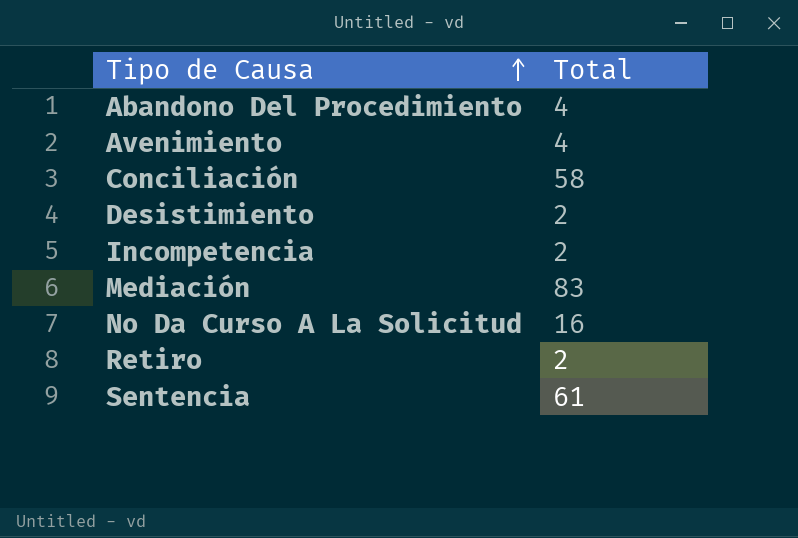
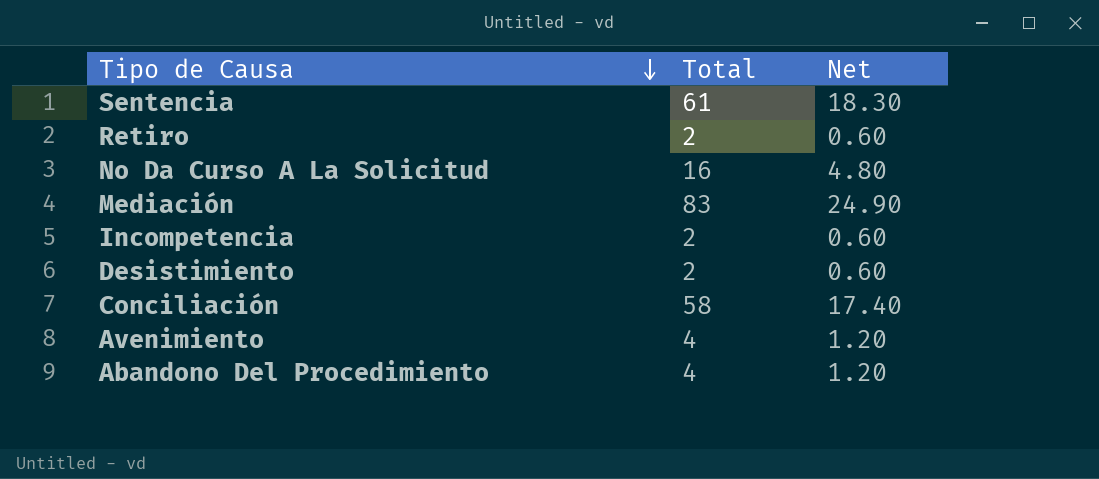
row order: Tipo de Causa ascending -> Tipo de Causa descending
column Net | formula: none -> [Total] * 0.3

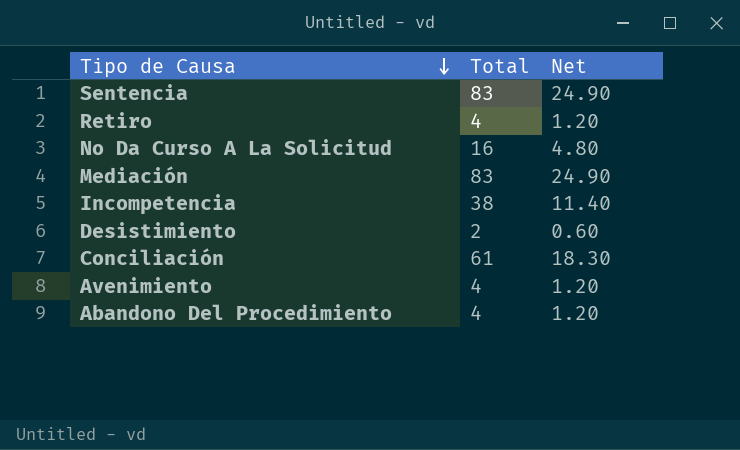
Sentencia | Total: 61 -> 83
Sentencia | Net: 18.30 -> 24.90
Retiro | Total: 2 -> 4
Retiro | Net: 0.60 -> 1.20
Incompetencia | Total: 2 -> 38
Incompetencia | Net: 0.60 -> 11.40
Conciliación | Total: 58 -> 61
Conciliación | Net: 17.40 -> 18.30

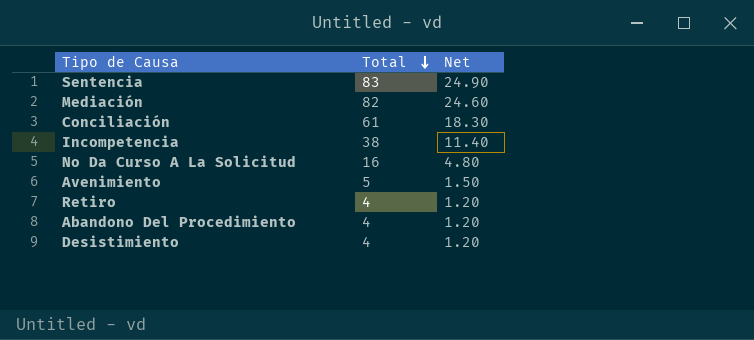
row order: Tipo de Causa descending -> Total descending
Mediación | Total: 83 -> 82
Mediación | Net: 24.90 -> 24.60
Avenimiento | Total: 4 -> 5
Avenimiento | Net: 1.20 -> 1.50
Desistimiento | Total: 2 -> 4
Desistimiento | Net: 0.60 -> 1.20

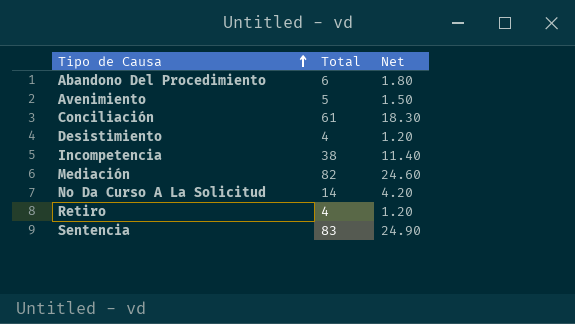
row order: Total descending -> Tipo de Causa ascending
Abandono Del Procedimiento | Total: 4 -> 6
Abandono Del Procedimiento | Net: 1.20 -> 1.80
No Da Curso A La Solicitud | Total: 16 -> 14
No Da Curso A La Solicitud | Net: 4.80 -> 4.20

